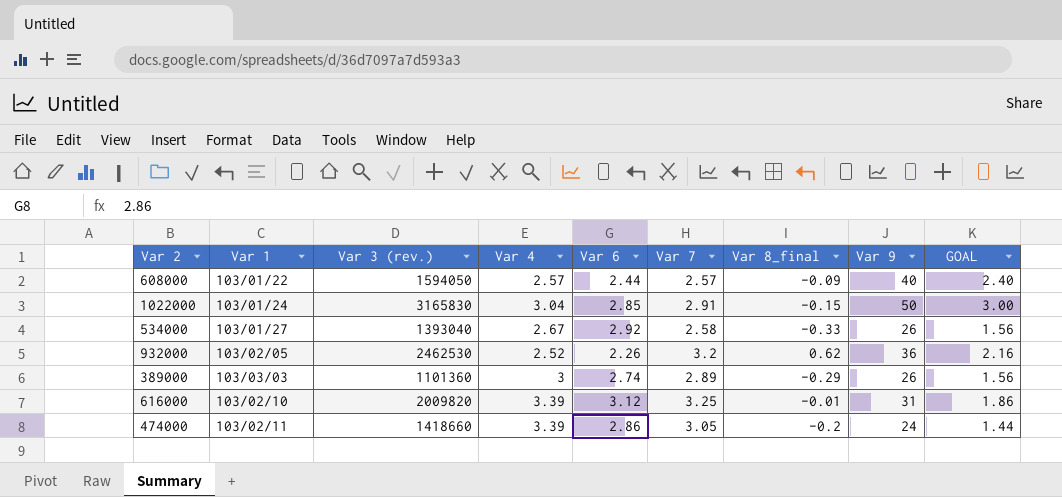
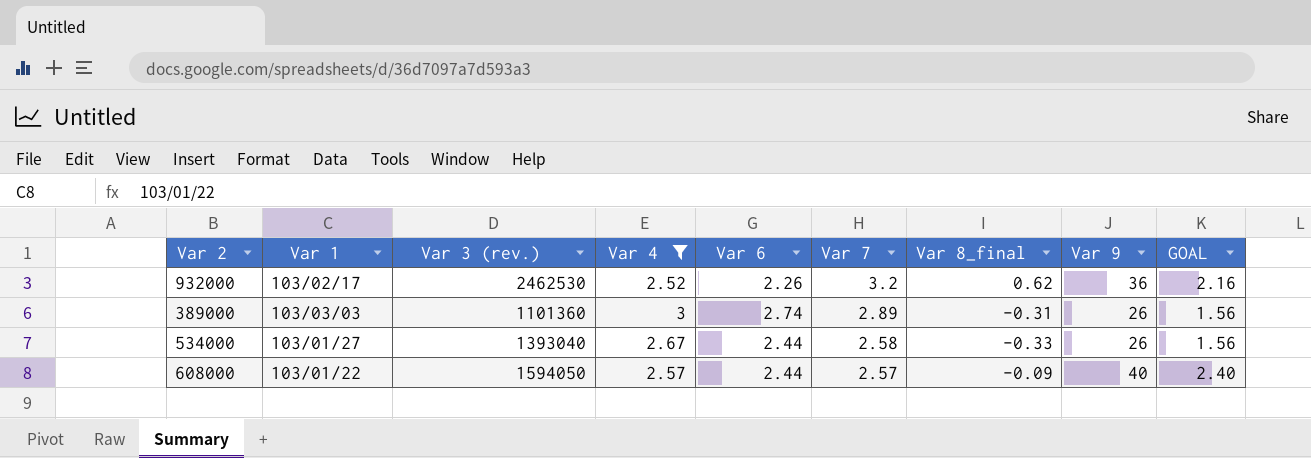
filter: none -> Var 4 <= 3
row order: none -> Var 7 descending
932000 | Var 1: 103/02/05 -> 103/02/17
389000 | Var 8_final: -0.29 -> -0.31
534000 | Var 6: 2.92 -> 2.44

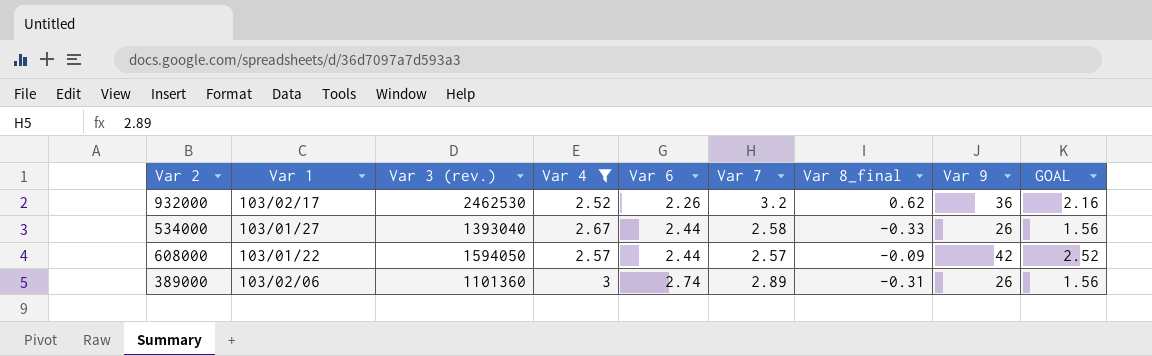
row order: Var 7 descending -> Var 6 ascending
608000 | Var 9: 40 -> 42
608000 | GOAL: 2.40 -> 2.52
389000 | Var 1: 103/03/03 -> 103/02/06

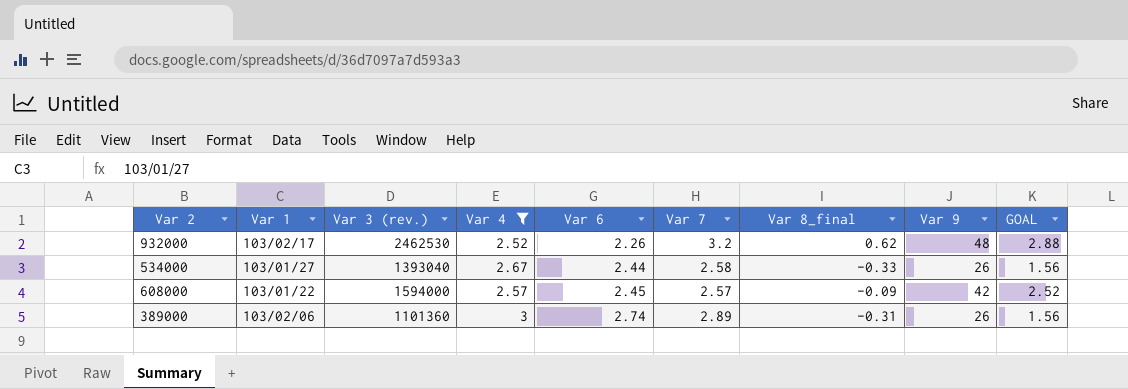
932000 | Var 9: 36 -> 48
932000 | GOAL: 2.16 -> 2.88
608000 | Var 3 (rev.): 1594050 -> 1594000
608000 | Var 6: 2.44 -> 2.45

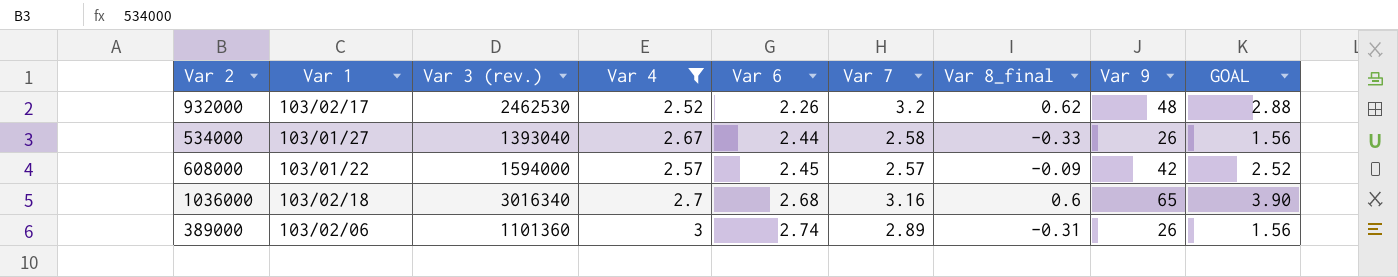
row 1036000: none -> 103/02/18 | 3016340 | 2.7 | 2.68 | 3.16 | 0.6 | 65 | 3.90

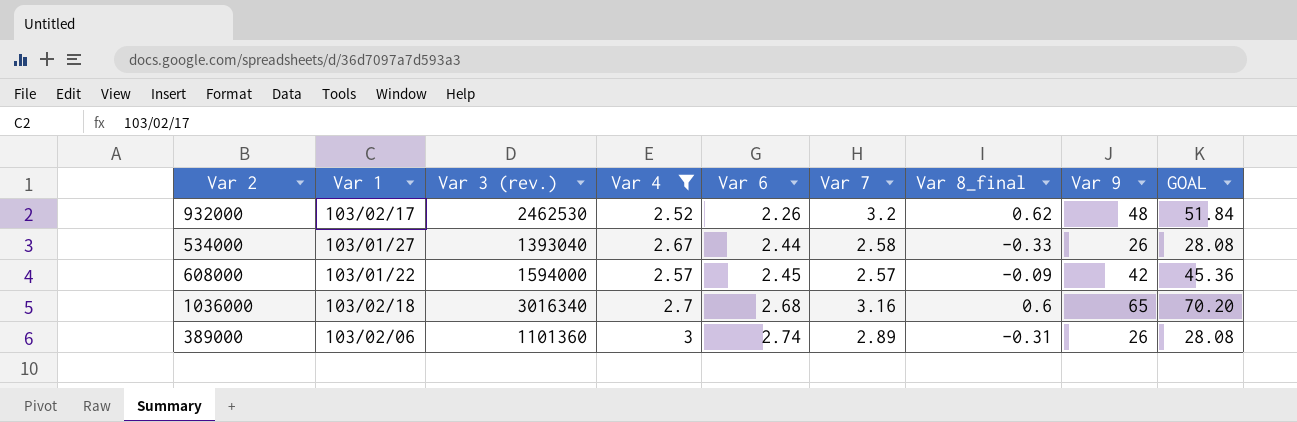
column GOAL | formula: [Var 9] * 0.06 -> [Var 9] * 1.08

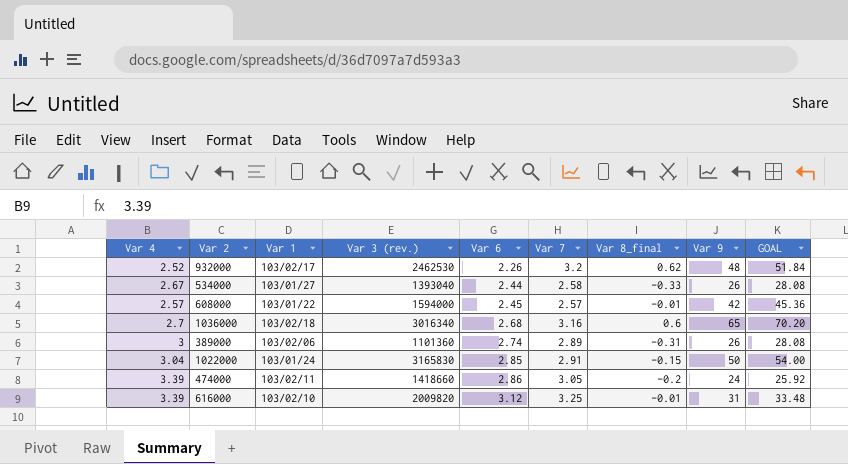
filter: Var 4 <= 3 -> none
column Var 4 | position: 4 -> 1
608000 | Var 8_final: -0.09 -> -0.01

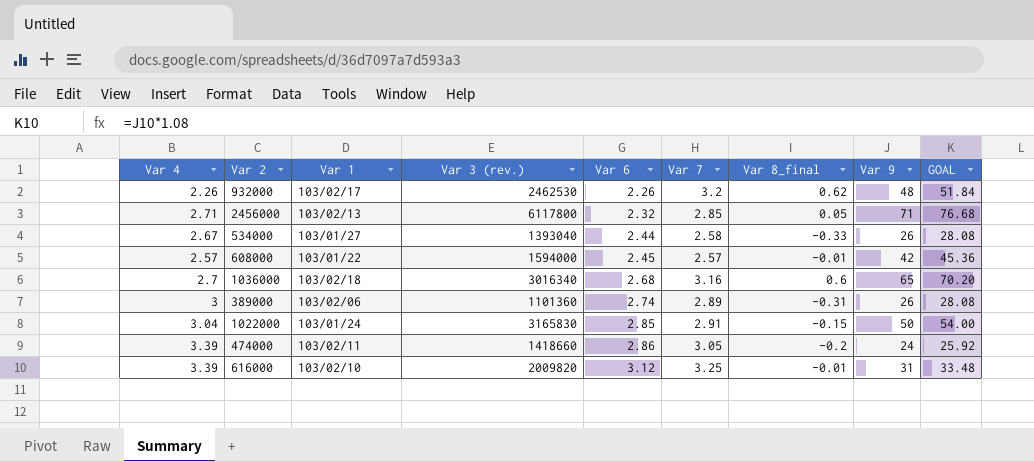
932000 | Var 4: 2.52 -> 2.26
row 2456000: none -> 2.71 | 103/02/13 | 6117800 | 2.32 | 2.85 | 0.05 | 71 | 76.68

